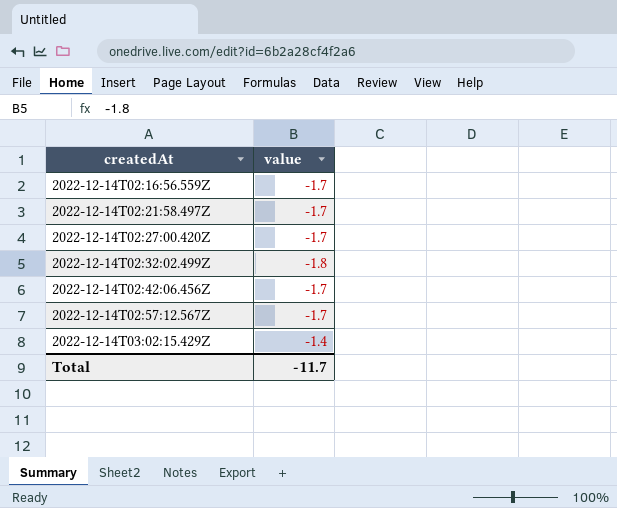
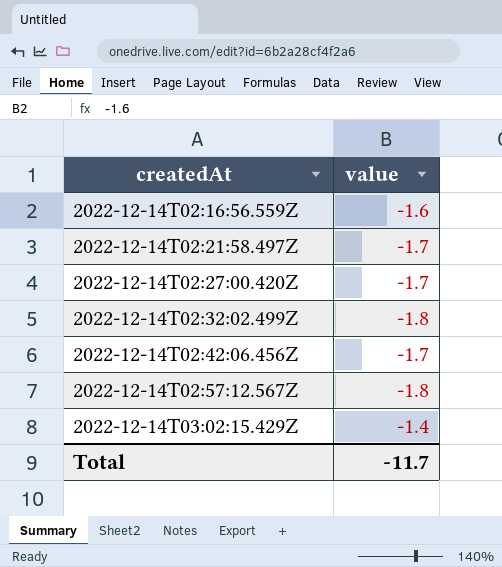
2022-12-14T02:16:56.559Z | value: -1.7 -> -1.6
2022-12-14T02:57:12.567Z | value: -1.7 -> -1.8

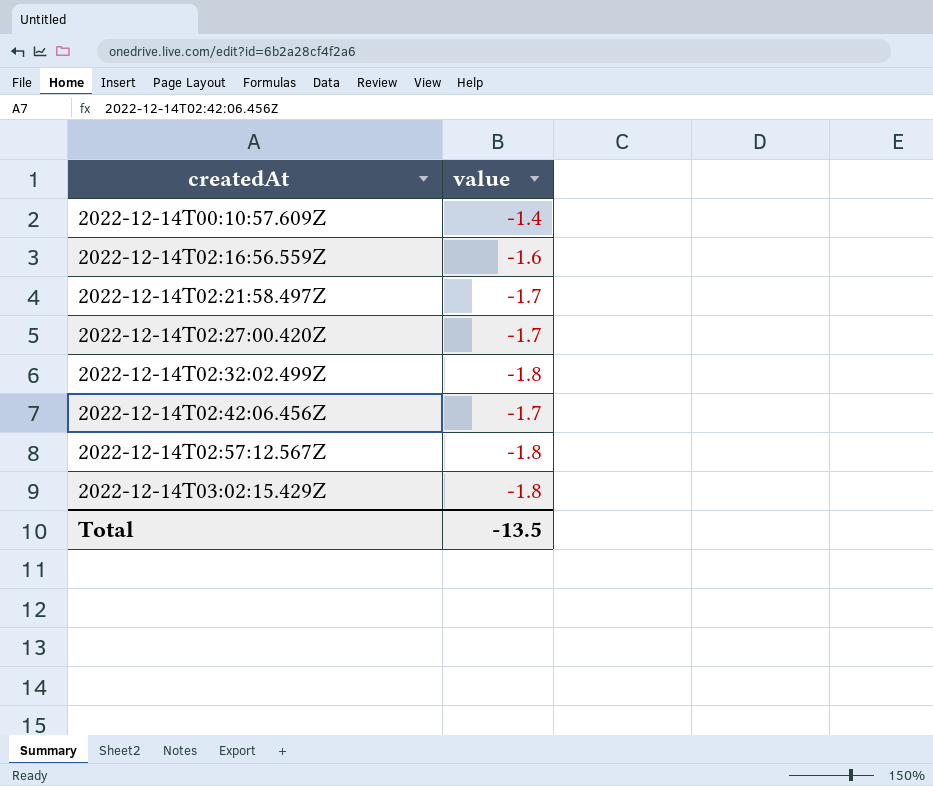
row 2022-12-14T00:10:57.609Z: none -> -1.4
2022-12-14T03:02:15.429Z | value: -1.4 -> -1.8
Total | value: -11.7 -> -13.5

